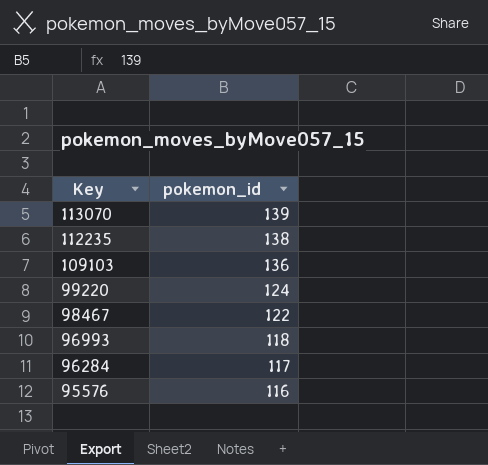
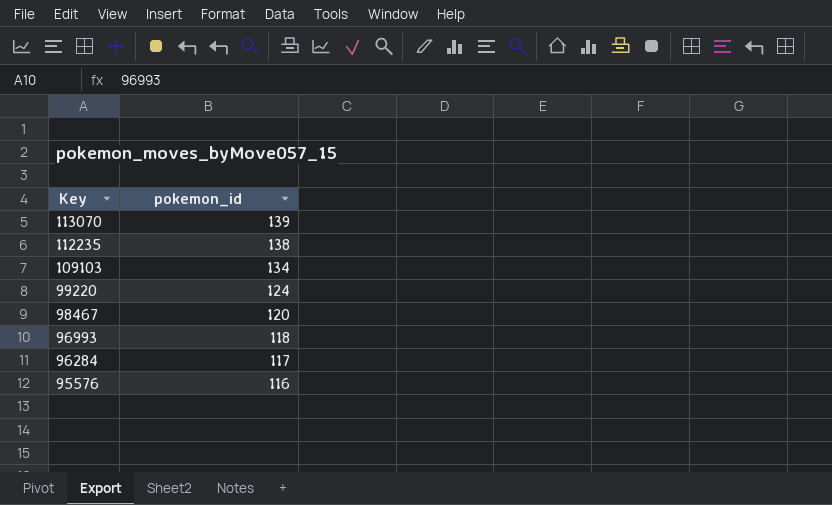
109103 | pokemon_id: 136 -> 134
98467 | pokemon_id: 122 -> 120

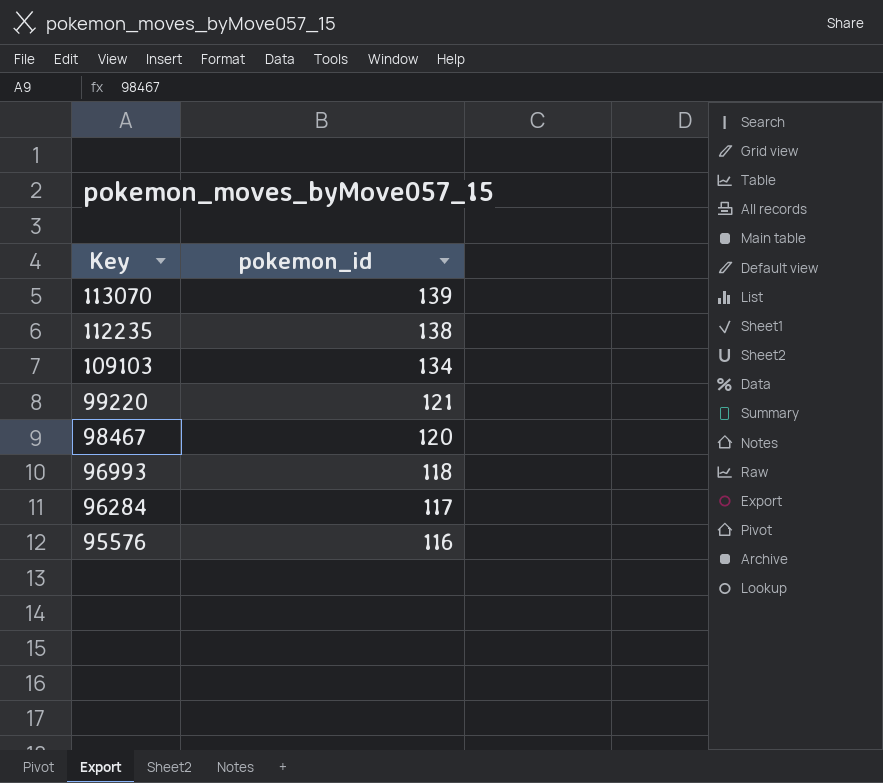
99220 | pokemon_id: 124 -> 121

